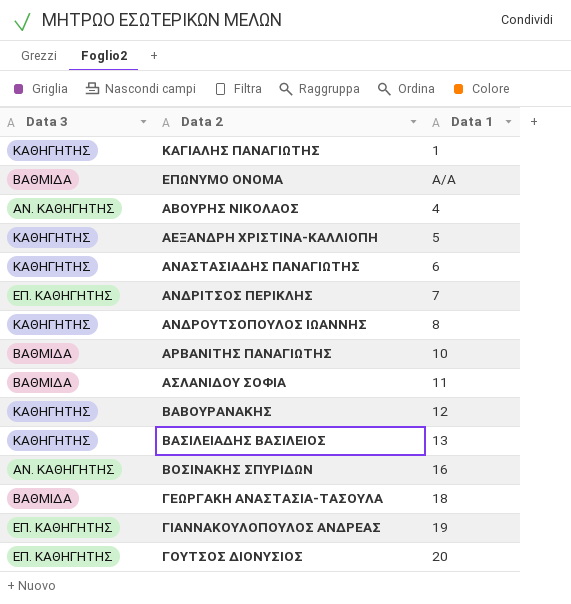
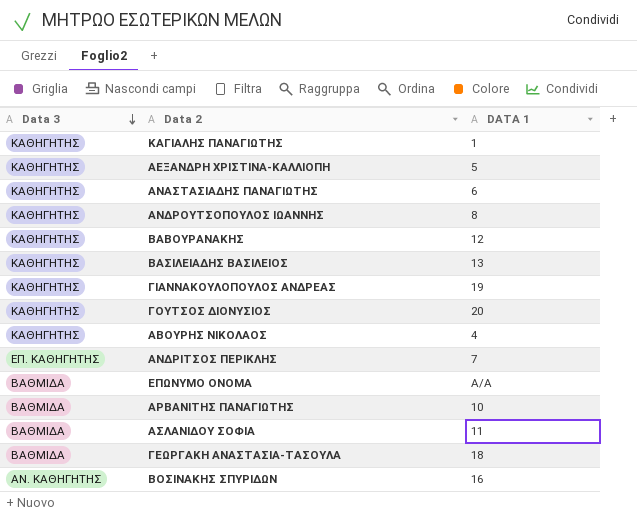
row order: none -> Data 3 descending
column name: Data 1 -> DATA 1
ΓΙΑΝΝΑΚΟΥΛΟΠΟΥΛΟΣ ΑΝΔΡΕΑΣ | Data 3: ΕΠ. ΚΑΘΗΓΗΤΗΣ -> ΚΑΘΗΓΗΤΗΣ
ΓΟΥΤΣΟΣ ΔΙΟΝΥΣΙΟΣ | Data 3: ΕΠ. ΚΑΘΗΓΗΤΗΣ -> ΚΑΘΗΓΗΤΗΣ
ΑΒΟΥΡΗΣ ΝΙΚΟΛΑΟΣ | Data 3: ΑΝ. ΚΑΘΗΓΗΤΗΣ -> ΚΑΘΗΓΗΤΗΣ

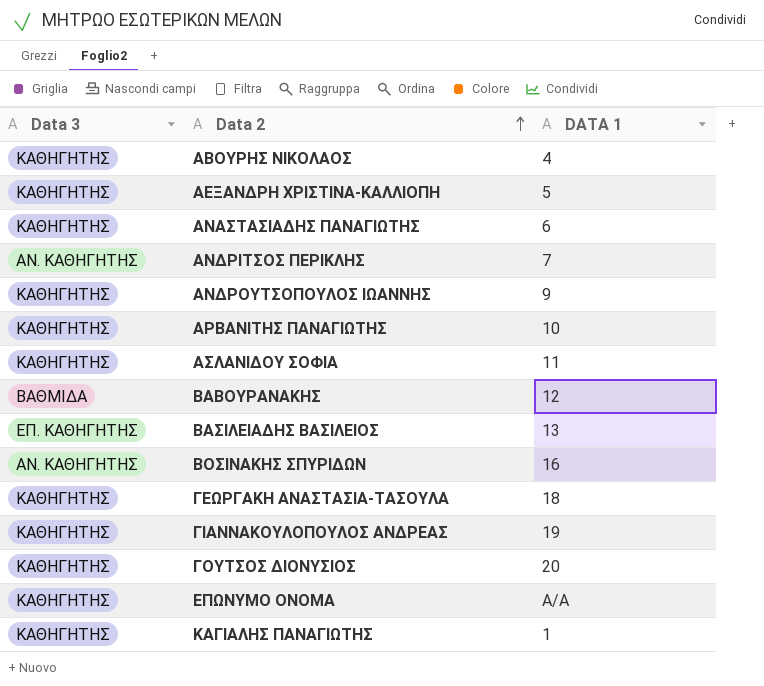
row order: Data 3 descending -> Data 2 ascending
ΑΝΔΡΙΤΣΟΣ ΠΕΡΙΚΛΗΣ | Data 3: ΕΠ. ΚΑΘΗΓΗΤΗΣ -> ΑΝ. ΚΑΘΗΓΗΤΗΣ
ΑΝΔΡΟΥΤΣΟΠΟΥΛΟΣ ΙΩΑΝΝΗΣ | DATA 1: 8 -> 9
ΑΡΒΑΝΙΤΗΣ ΠΑΝΑΓΙΩΤΗΣ | Data 3: ΒΑΘΜΙΔΑ -> ΚΑΘΗΓΗΤΗΣ
ΑΣΛΑΝΙΔΟΥ ΣΟΦΙΑ | Data 3: ΒΑΘΜΙΔΑ -> ΚΑΘΗΓΗΤΗΣ
ΒΑΒΟΥΡΑΝΑΚΗΣ | Data 3: ΚΑΘΗΓΗΤΗΣ -> ΒΑΘΜΙΔΑ
ΒΑΣΙΛΕΙΑΔΗΣ ΒΑΣΙΛΕΙΟΣ | Data 3: ΚΑΘΗΓΗΤΗΣ -> ΕΠ. ΚΑΘΗΓΗΤΗΣ
ΓΕΩΡΓΑΚΗ ΑΝΑΣΤΑΣΙΑ-ΤΑΣΟΥΛΑ | Data 3: ΒΑΘΜΙΔΑ -> ΚΑΘΗΓΗΤΗΣ
ΕΠΩΝΥΜΟ ONOMA | Data 3: ΒΑΘΜΙΔΑ -> ΚΑΘΗΓΗΤΗΣ

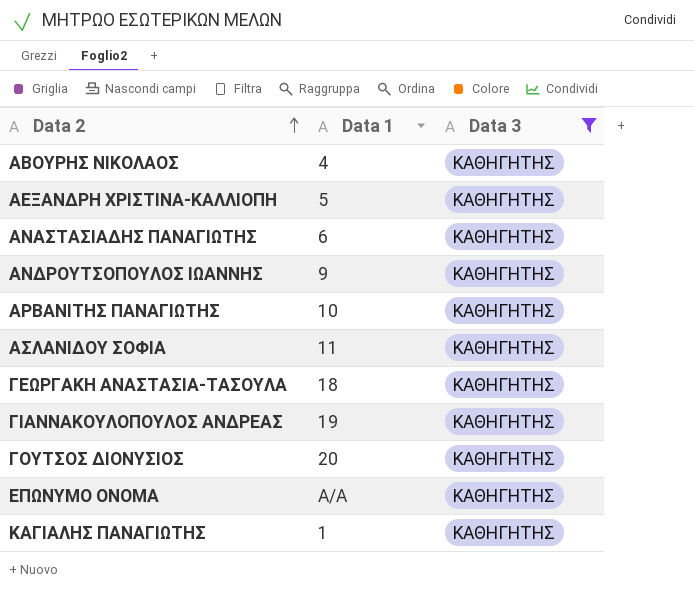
filter: none -> Data 3 = ΚΑΘΗΓΗΤΗΣ
column name: DATA 1 -> Data 1
column Data 3 | position: 1 -> 3

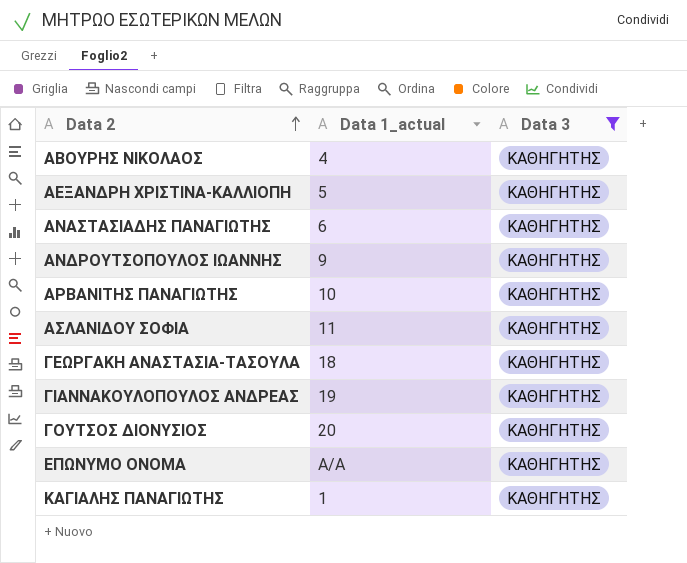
column name: Data 1 -> Data 1_actual

